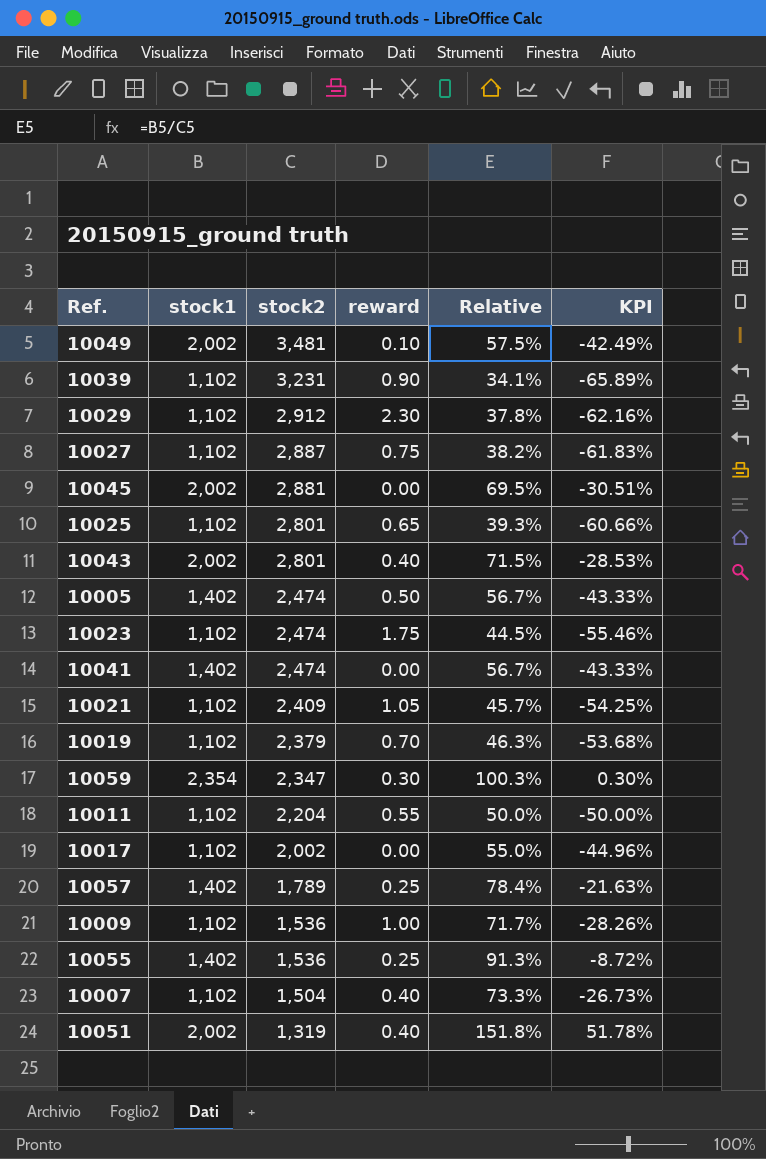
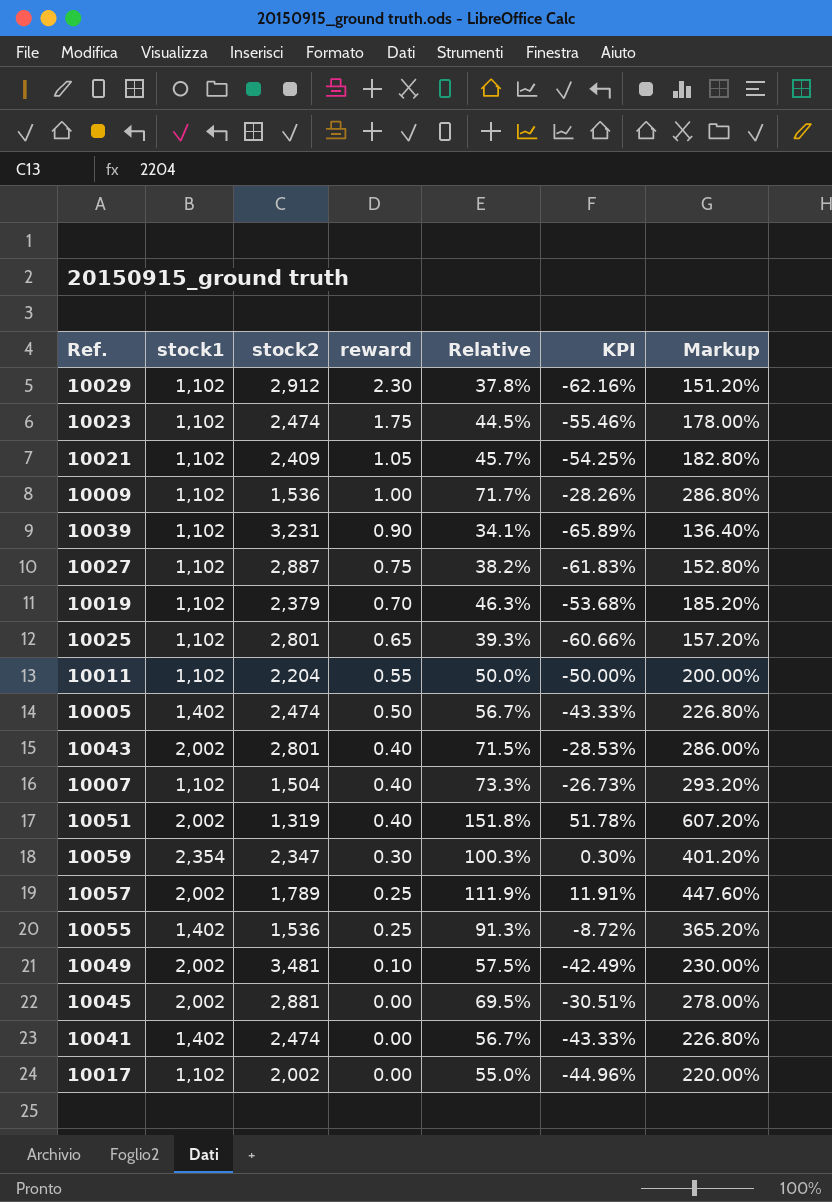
row order: stock2 descending -> reward descending
column Markup | formula: none -> [Relative] * 4
10057 | stock1: 1,402 -> 2,002
10057 | Relative: 78.4% -> 111.9%
10057 | KPI: -21.63% -> 11.91%

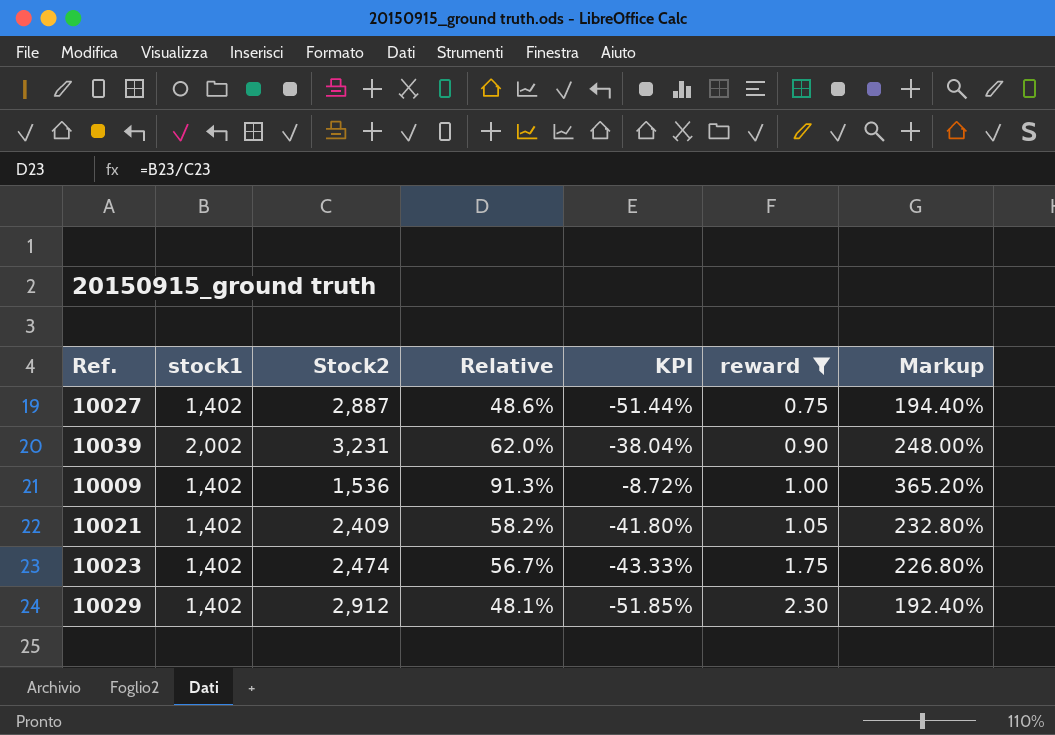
filter: none -> reward >= 0.75
row order: reward descending -> reward ascending
column name: stock2 -> Stock2
column reward | position: 4 -> 6
10027 | stock1: 1,102 -> 1,402
10027 | Relative: 38.2% -> 48.6%
10027 | KPI: -61.83% -> -51.44%
10027 | Markup: 152.80% -> 194.40%
10039 | stock1: 1,102 -> 2,002
10039 | Relative: 34.1% -> 62.0%
10039 | KPI: -65.89% -> -38.04%
10039 | Markup: 136.40% -> 248.00%
10009 | stock1: 1,102 -> 1,402
10009 | Relative: 71.7% -> 91.3%
10009 | KPI: -28.26% -> -8.72%
10009 | Markup: 286.80% -> 365.20%
10021 | stock1: 1,102 -> 1,402
10021 | Relative: 45.7% -> 58.2%
10021 | KPI: -54.25% -> -41.80%
10021 | Markup: 182.80% -> 232.80%
10023 | stock1: 1,102 -> 1,402
10023 | Relative: 44.5% -> 56.7%
10023 | KPI: -55.46% -> -43.33%
10023 | Markup: 178.00% -> 226.80%
10029 | stock1: 1,102 -> 1,402
10029 | Relative: 37.8% -> 48.1%
10029 | KPI: -62.16% -> -51.85%
10029 | Markup: 151.20% -> 192.40%

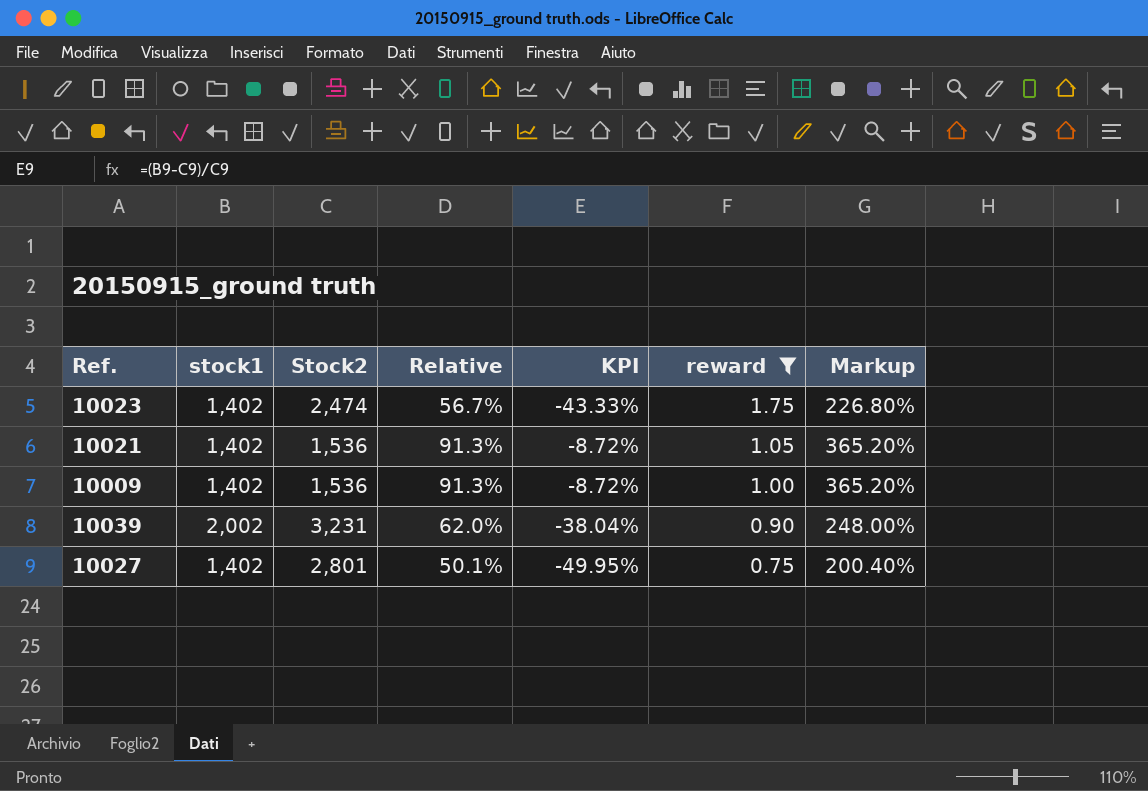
row order: reward ascending -> reward descending
row 10029: 1,402 | 2,912 | 48.1% | -51.85% | 2.30 | 192.40% -> none
10021 | Stock2: 2,409 -> 1,536
10021 | Relative: 58.2% -> 91.3%
10021 | KPI: -41.80% -> -8.72%
10021 | Markup: 232.80% -> 365.20%
10027 | Stock2: 2,887 -> 2,801
10027 | Relative: 48.6% -> 50.1%
10027 | KPI: -51.44% -> -49.95%
10027 | Markup: 194.40% -> 200.40%

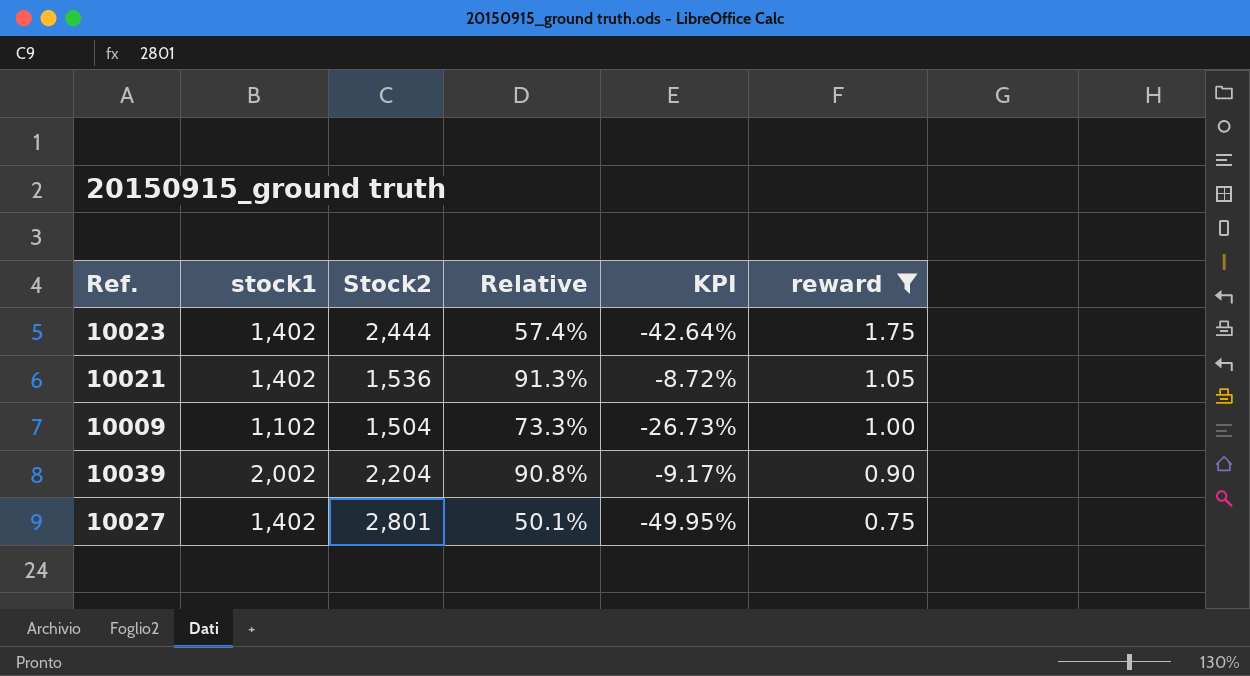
column Markup | formula: [Relative] * 4 -> none
10023 | Stock2: 2,474 -> 2,444
10023 | Relative: 56.7% -> 57.4%
10023 | KPI: -43.33% -> -42.64%
10009 | stock1: 1,402 -> 1,102
10009 | Stock2: 1,536 -> 1,504
10009 | Relative: 91.3% -> 73.3%
10009 | KPI: -8.72% -> -26.73%
10039 | Stock2: 3,231 -> 2,204
10039 | Relative: 62.0% -> 90.8%
10039 | KPI: -38.04% -> -9.17%

